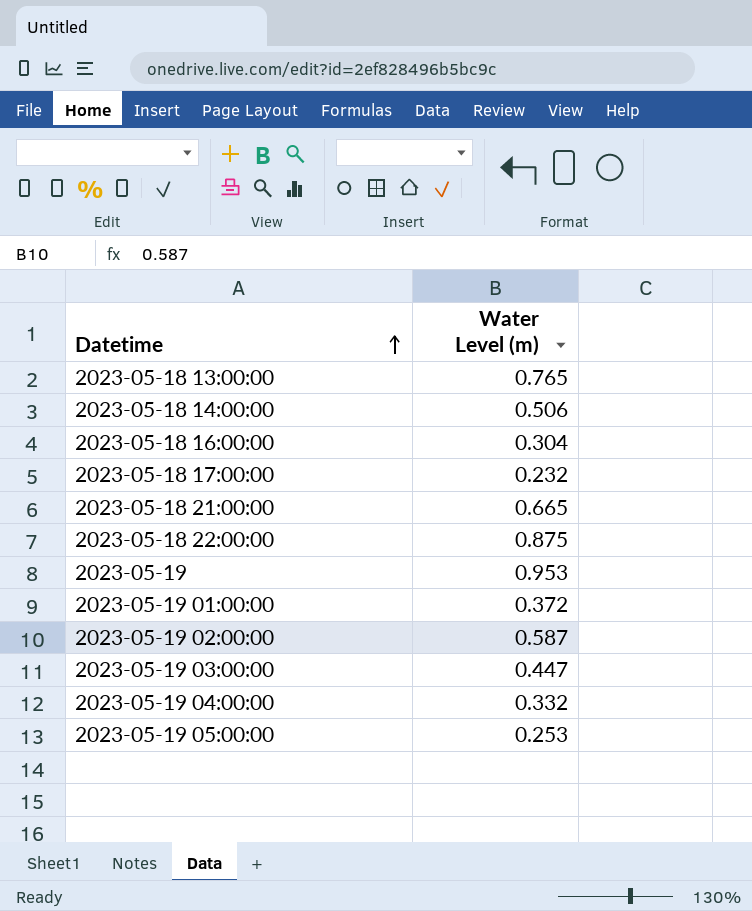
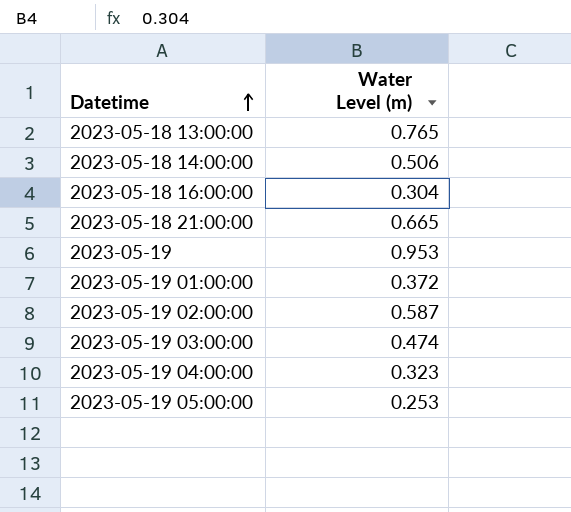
row 2023-05-18 17:00:00: 0.232 -> none
row 2023-05-18 22:00:00: 0.875 -> none
2023-05-19 03:00:00 | Water Level (m): 0.447 -> 0.474
2023-05-19 04:00:00 | Water Level (m): 0.332 -> 0.323

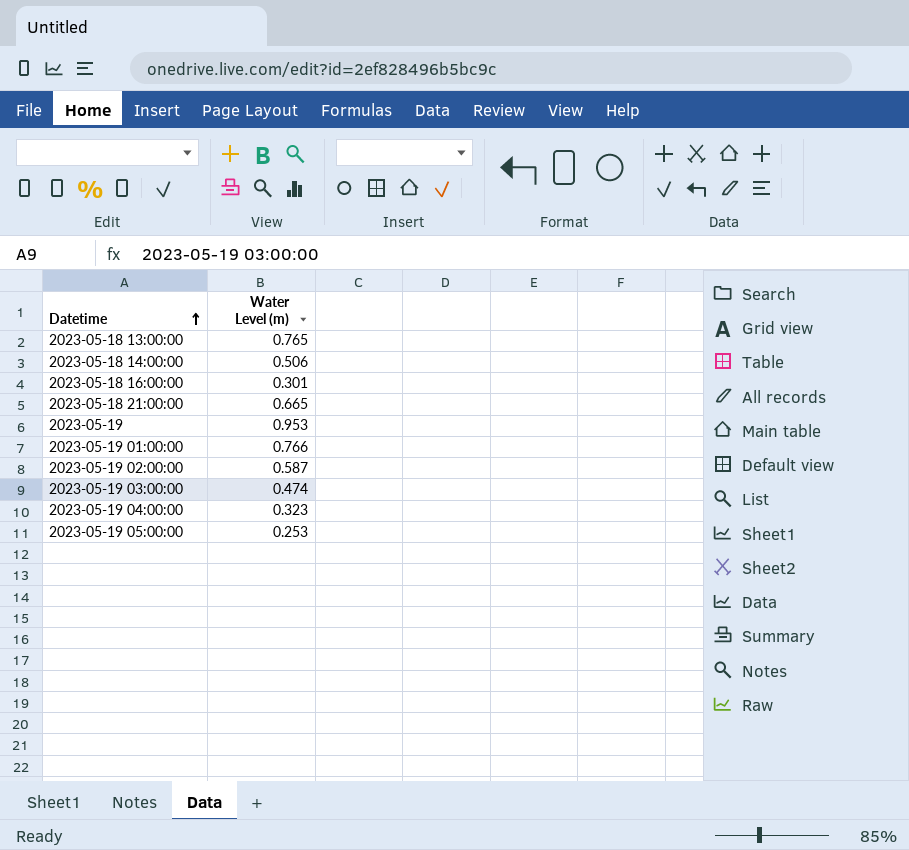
2023-05-18 16:00:00 | Water Level (m): 0.304 -> 0.301
2023-05-19 01:00:00 | Water Level (m): 0.372 -> 0.766

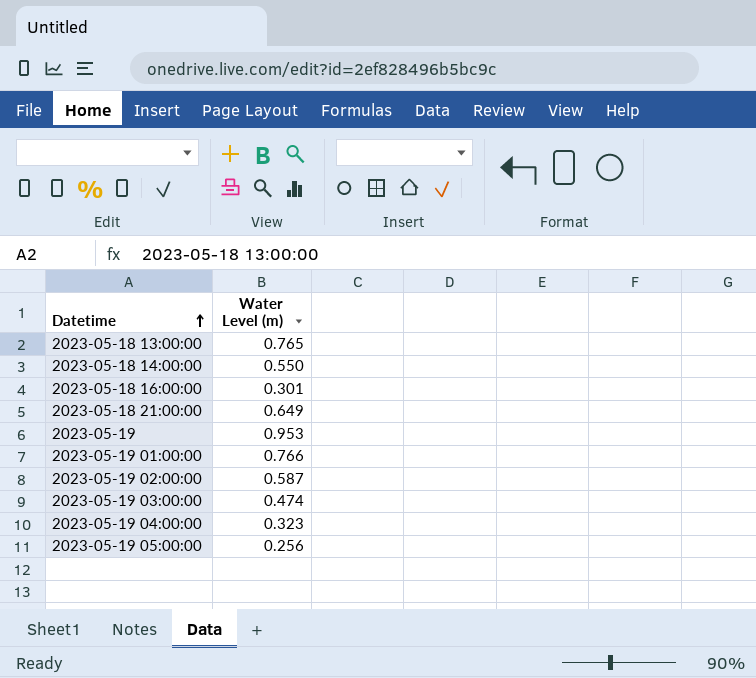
2023-05-18 14:00:00 | Water Level (m): 0.506 -> 0.550
2023-05-18 21:00:00 | Water Level (m): 0.665 -> 0.649
2023-05-19 05:00:00 | Water Level (m): 0.253 -> 0.256

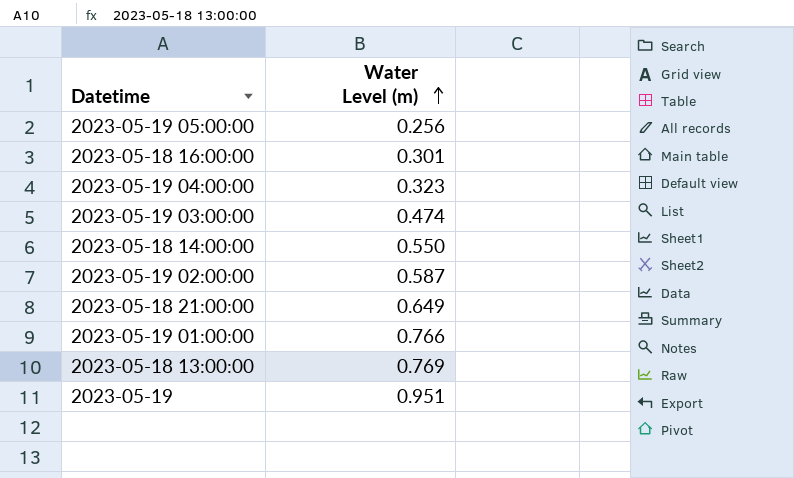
row order: Datetime ascending -> Water Level (m) ascending
2023-05-18 13:00:00 | Water Level (m): 0.765 -> 0.769
2023-05-19 | Water Level (m): 0.953 -> 0.951

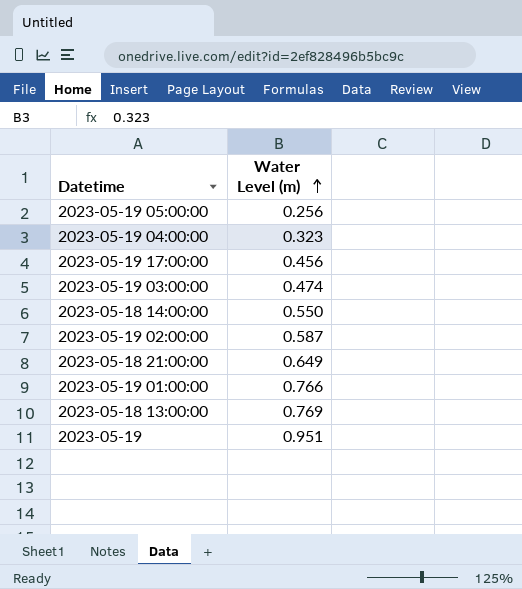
row 2023-05-18 16:00:00: 0.301 -> none
row 2023-05-19 17:00:00: none -> 0.456

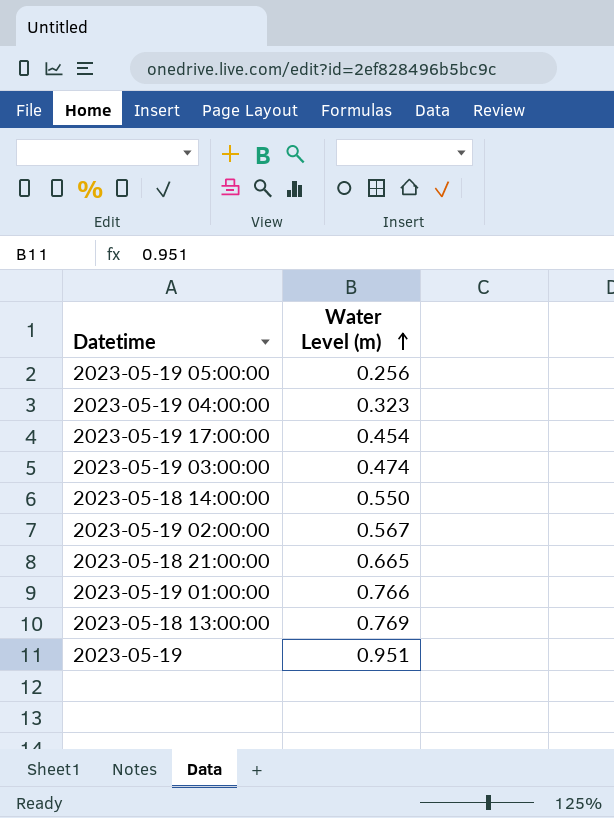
2023-05-19 17:00:00 | Water Level (m): 0.456 -> 0.454
2023-05-19 02:00:00 | Water Level (m): 0.587 -> 0.567
2023-05-18 21:00:00 | Water Level (m): 0.649 -> 0.665

